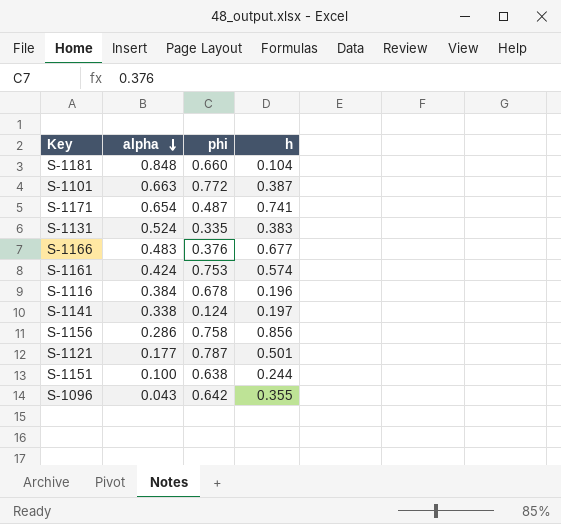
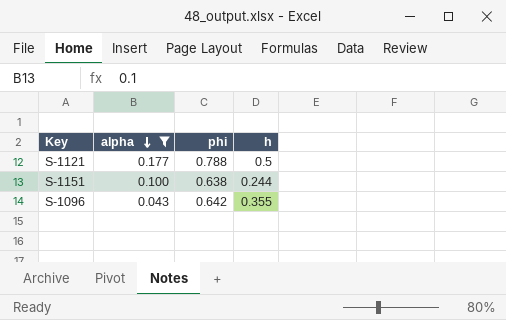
filter: none -> alpha <= 0.177
S-1121 | phi: 0.787 -> 0.788
S-1121 | h: 0.501 -> 0.5

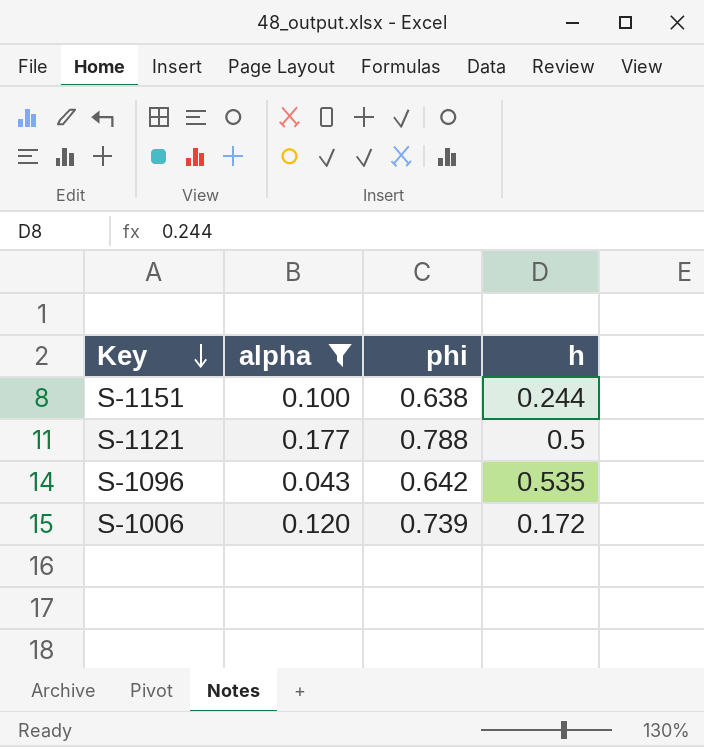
row order: alpha descending -> Key descending
S-1096 | h: 0.355 -> 0.535
row S-1006: none -> 0.120 | 0.739 | 0.172

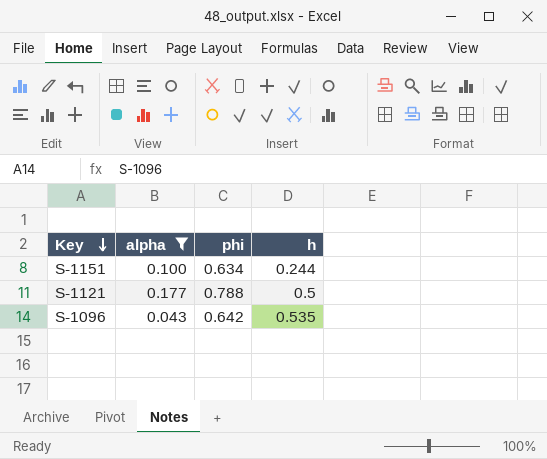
row S-1006: 0.120 | 0.739 | 0.172 -> none
S-1151 | phi: 0.638 -> 0.634

